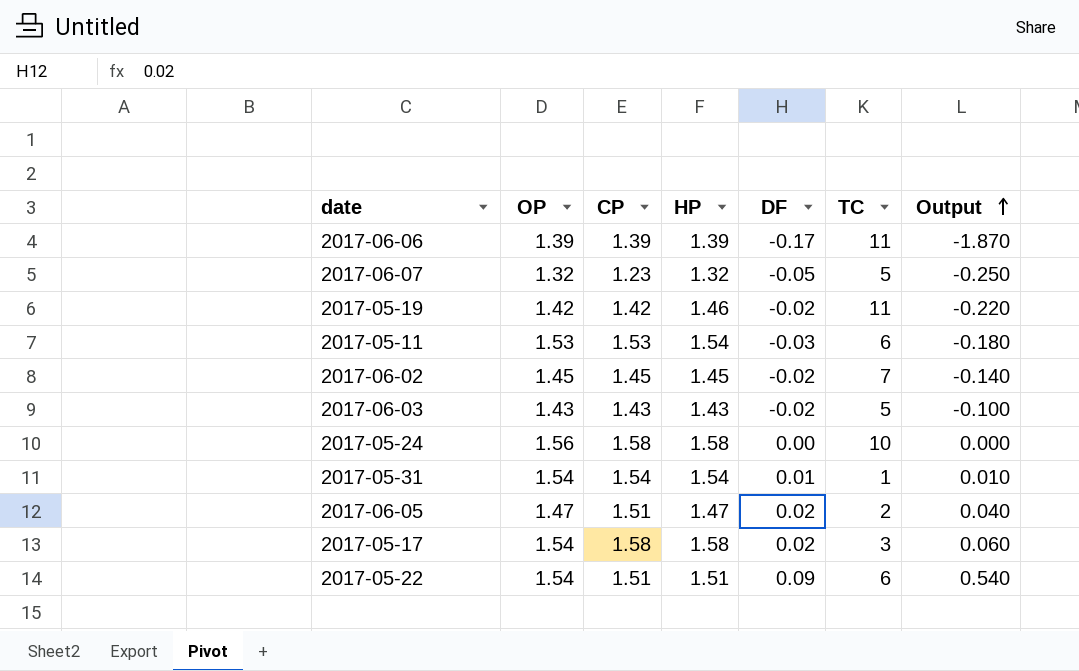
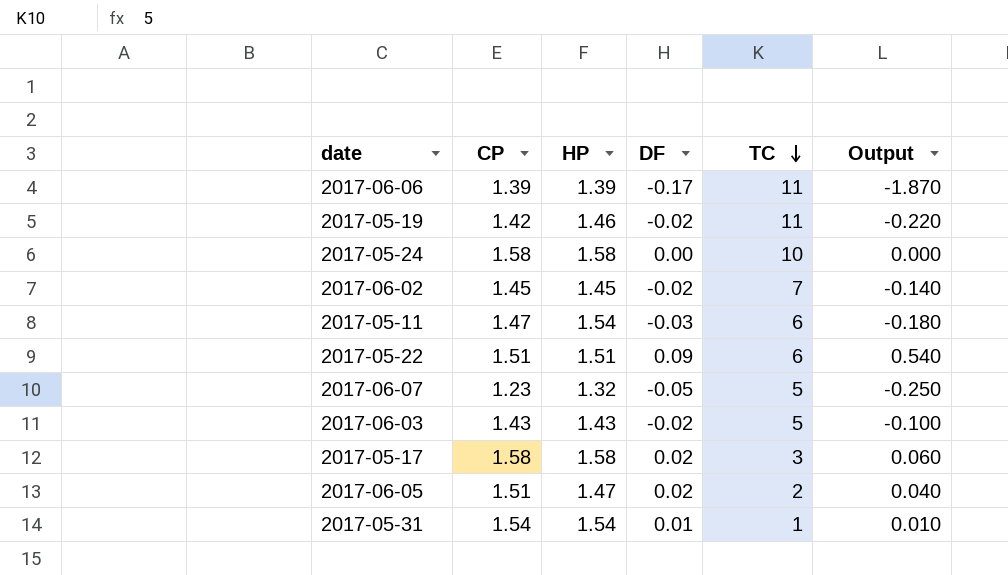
row order: Output ascending -> TC descending
column OP | position: 2 -> none
2017-05-11 | CP: 1.53 -> 1.47

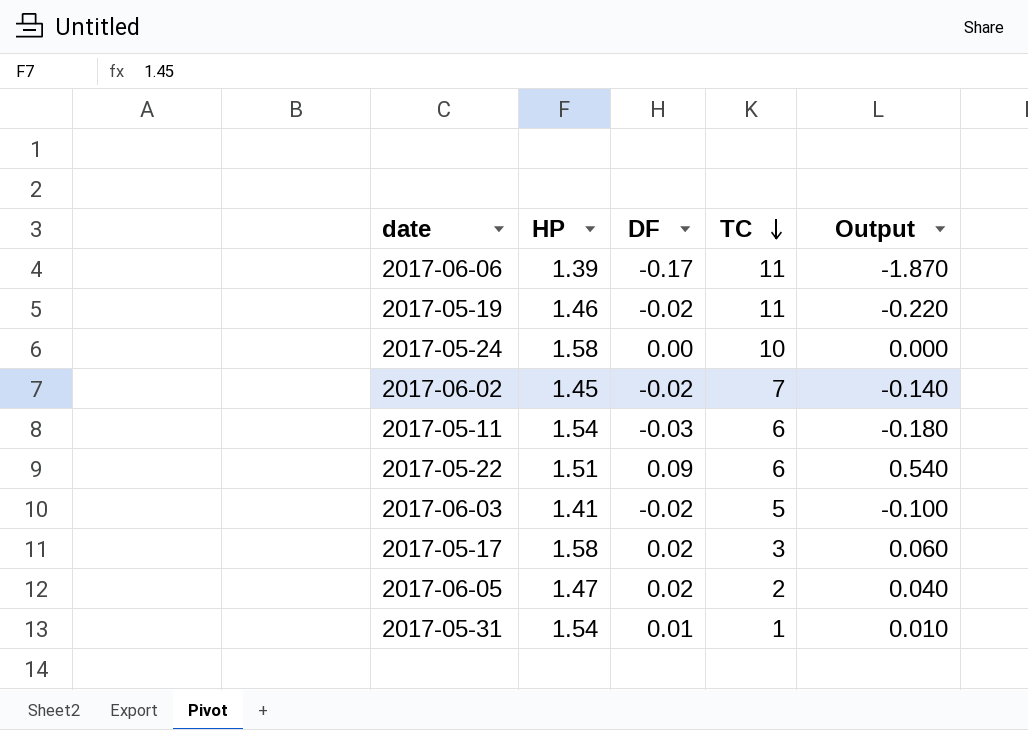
column CP | position: 2 -> none
row 2017-06-07: 1.23 | 1.32 | -0.05 | 5 | -0.250 -> none
2017-06-03 | HP: 1.43 -> 1.41

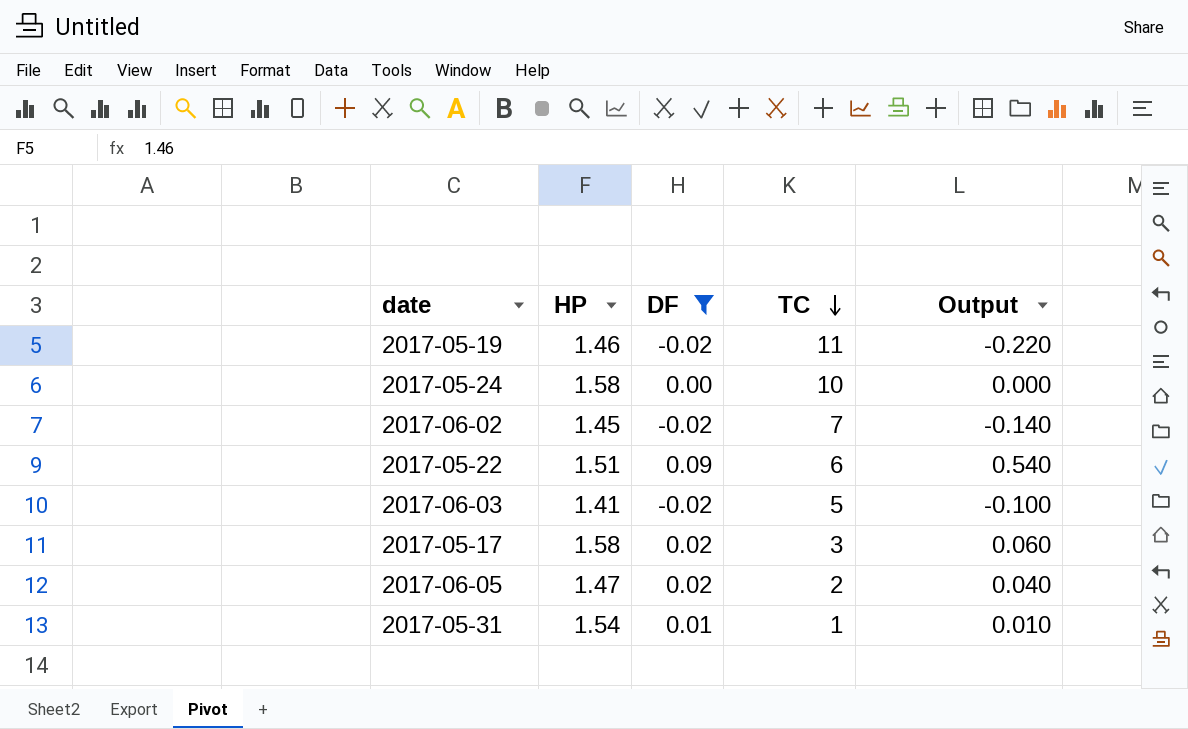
filter: none -> DF >= -0.02

